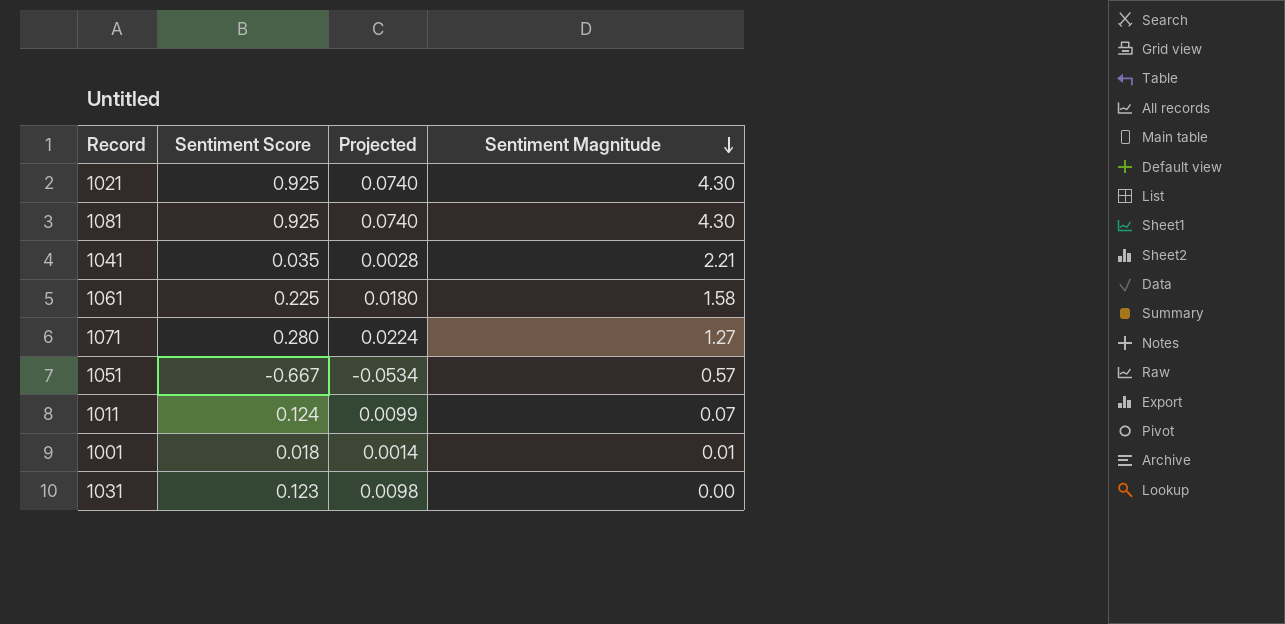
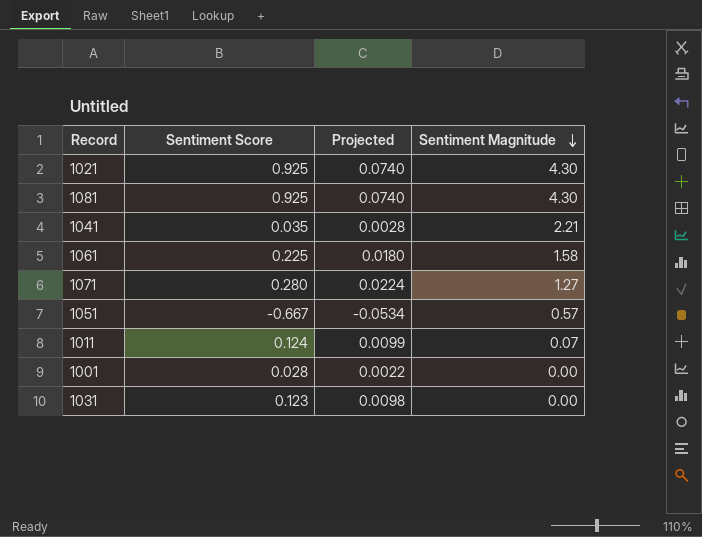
1001 | Sentiment Score: 0.018 -> 0.028
1001 | Projected: 0.0014 -> 0.0022
1001 | Sentiment Magnitude: 0.01 -> 0.00

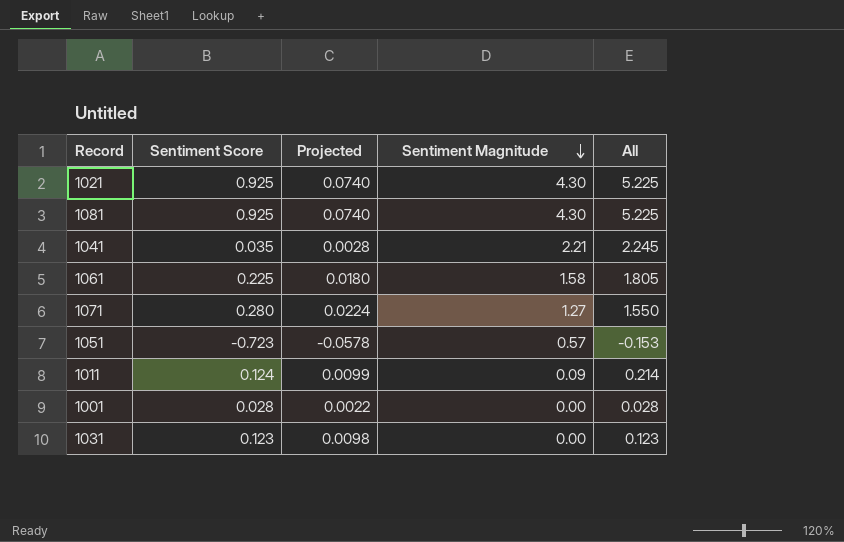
column All | formula: none -> [Sentiment Score] + [Sentiment Magnitude]
1051 | Sentiment Score: -0.667 -> -0.723
1051 | Projected: -0.0534 -> -0.0578
1011 | Sentiment Magnitude: 0.07 -> 0.09

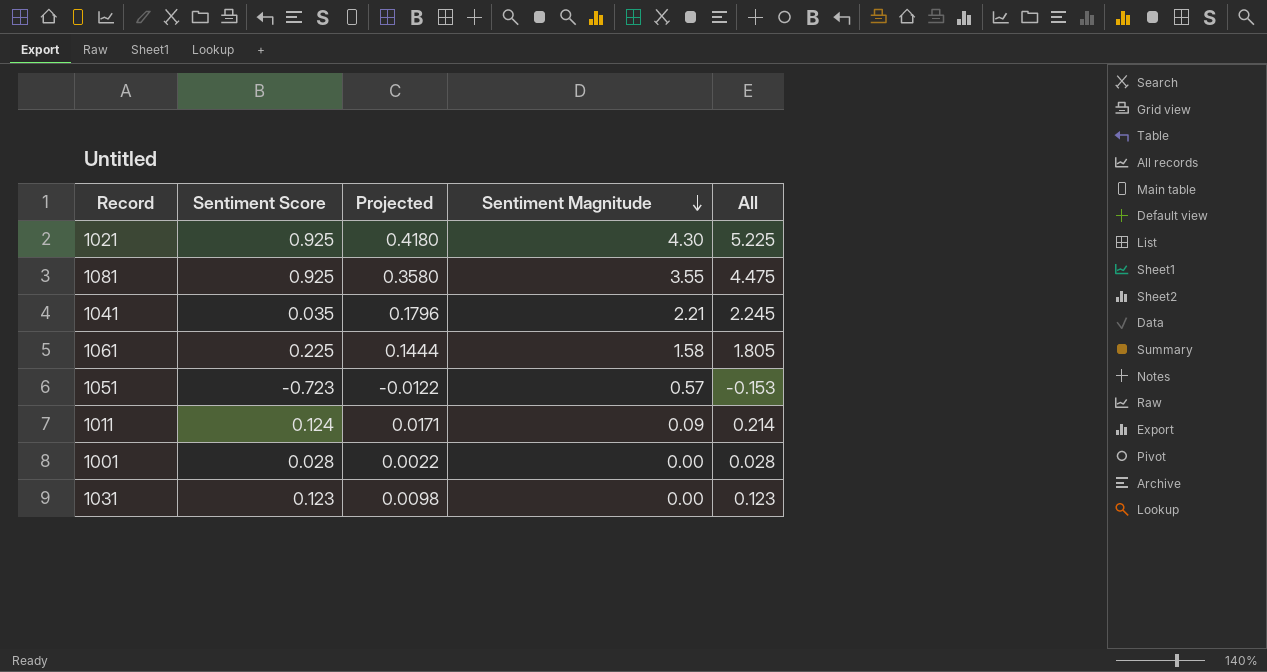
column Projected | formula: [Sentiment Score] * 0.08 -> [All] * 0.08
row 1071: 0.280 | 0.0224 | 1.27 | 1.550 -> none
1081 | Sentiment Magnitude: 4.30 -> 3.55
1081 | All: 5.225 -> 4.475

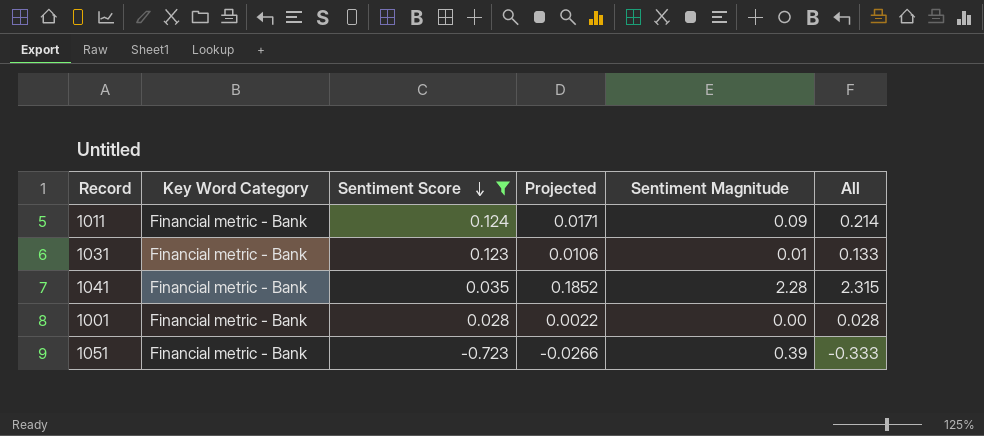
filter: none -> Sentiment Score <= 0.124
row order: Sentiment Magnitude descending -> Sentiment Score descending
column Key Word Category | position: none -> 2
1031 | Projected: 0.0098 -> 0.0106
1031 | Sentiment Magnitude: 0.00 -> 0.01
1031 | All: 0.123 -> 0.133
1041 | Projected: 0.1796 -> 0.1852
1041 | Sentiment Magnitude: 2.21 -> 2.28
1041 | All: 2.245 -> 2.315
1051 | Projected: -0.0122 -> -0.0266
1051 | Sentiment Magnitude: 0.57 -> 0.39
1051 | All: -0.153 -> -0.333

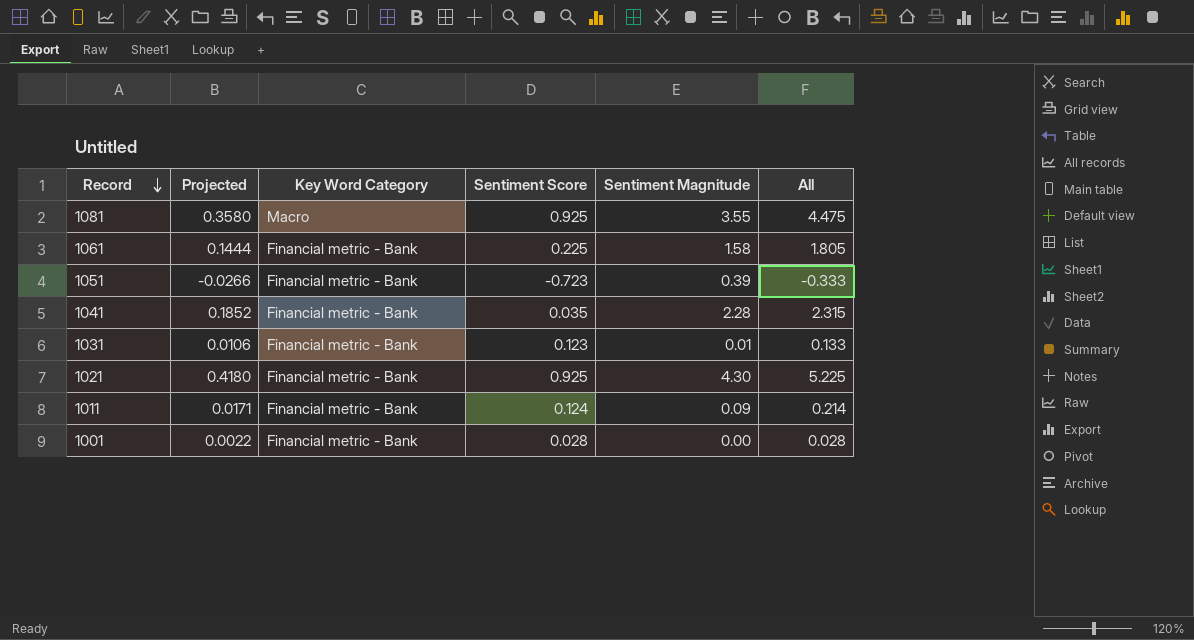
filter: Sentiment Score <= 0.124 -> none
row order: Sentiment Score descending -> Record descending
column Projected | position: 4 -> 2

